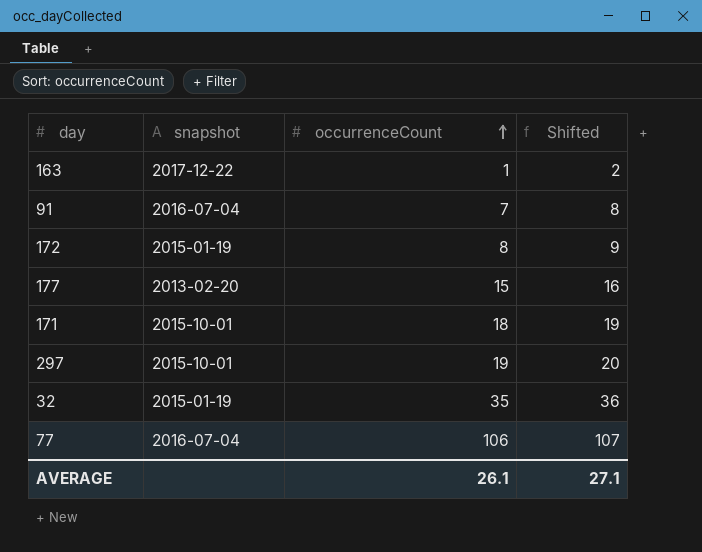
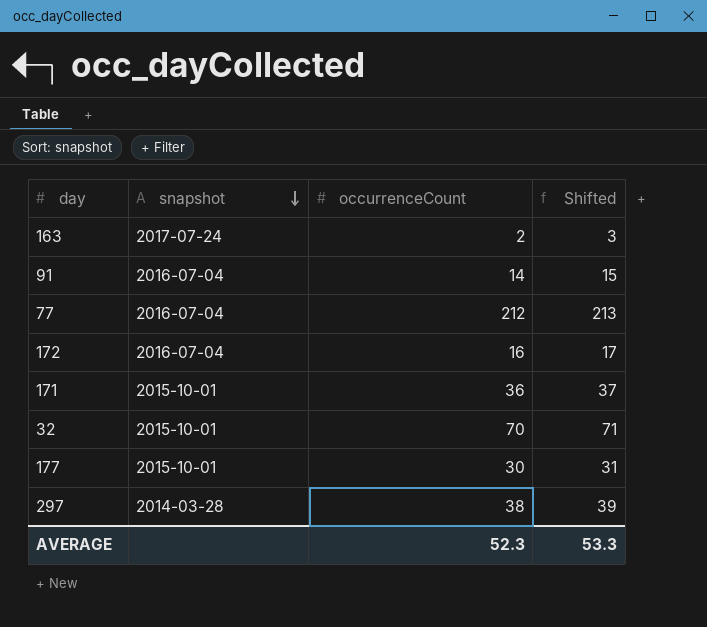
row order: occurrenceCount ascending -> snapshot descending
163 | snapshot: 2017-12-22 -> 2017-07-24
163 | occurrenceCount: 1 -> 2
163 | Shifted: 2 -> 3
91 | occurrenceCount: 7 -> 14
91 | Shifted: 8 -> 15
77 | occurrenceCount: 106 -> 212
77 | Shifted: 107 -> 213
172 | snapshot: 2015-01-19 -> 2016-07-04
172 | occurrenceCount: 8 -> 16
172 | Shifted: 9 -> 17
171 | occurrenceCount: 18 -> 36
171 | Shifted: 19 -> 37
32 | snapshot: 2015-01-19 -> 2015-10-01
32 | occurrenceCount: 35 -> 70
32 | Shifted: 36 -> 71
177 | snapshot: 2013-02-20 -> 2015-10-01
177 | occurrenceCount: 15 -> 30
177 | Shifted: 16 -> 31
297 | snapshot: 2015-10-01 -> 2014-03-28
297 | occurrenceCount: 19 -> 38
297 | Shifted: 20 -> 39
AVERAGE | occurrenceCount: 26.1 -> 52.3
AVERAGE | Shifted: 27.1 -> 53.3

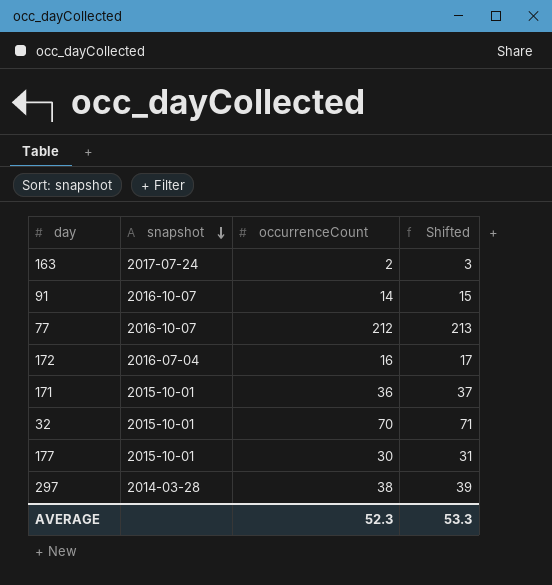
91 | snapshot: 2016-07-04 -> 2016-10-07
77 | snapshot: 2016-07-04 -> 2016-10-07

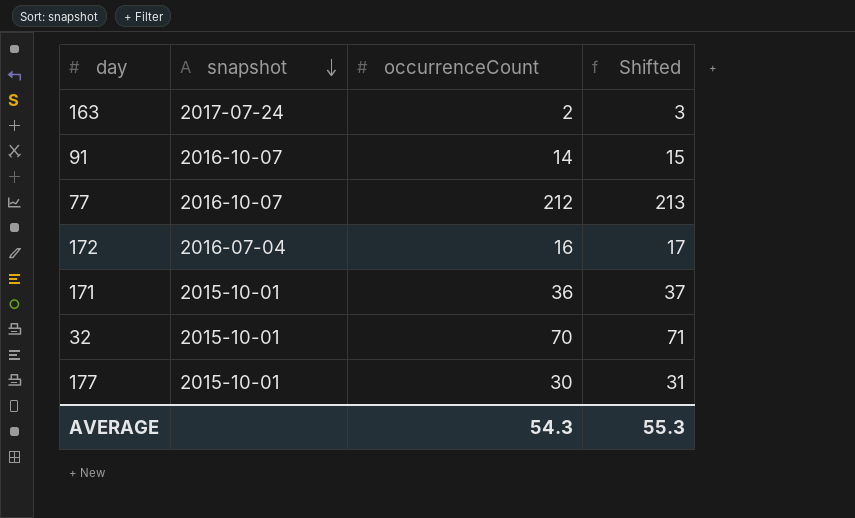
row 297: 2014-03-28 | 38 | 39 -> none
AVERAGE | occurrenceCount: 52.3 -> 54.3
AVERAGE | Shifted: 53.3 -> 55.3

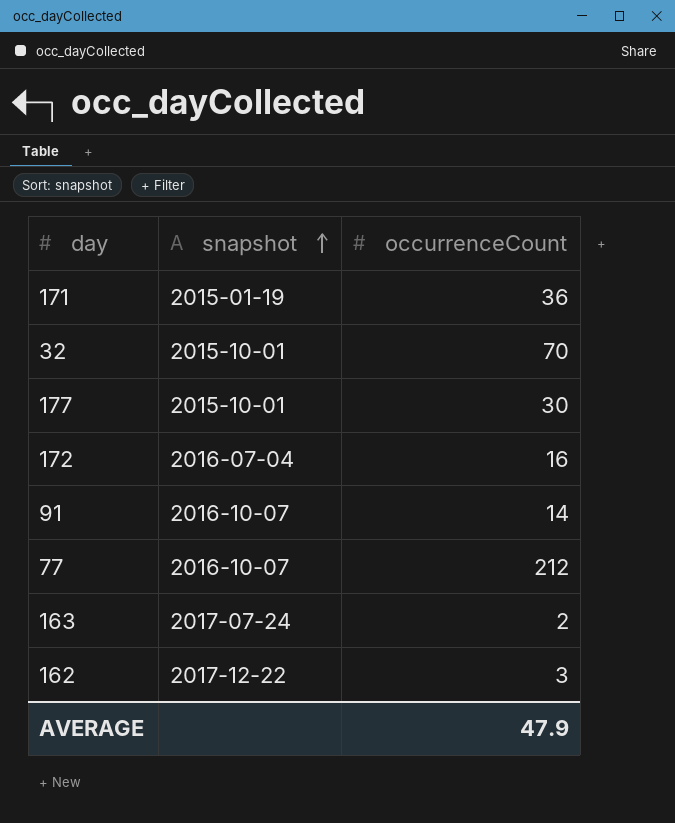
row order: snapshot descending -> snapshot ascending
column Shifted | formula: [occurrenceCount] + 1 -> none
171 | snapshot: 2015-10-01 -> 2015-01-19
row 162: none -> 2017-12-22 | 3
AVERAGE | occurrenceCount: 54.3 -> 47.9

